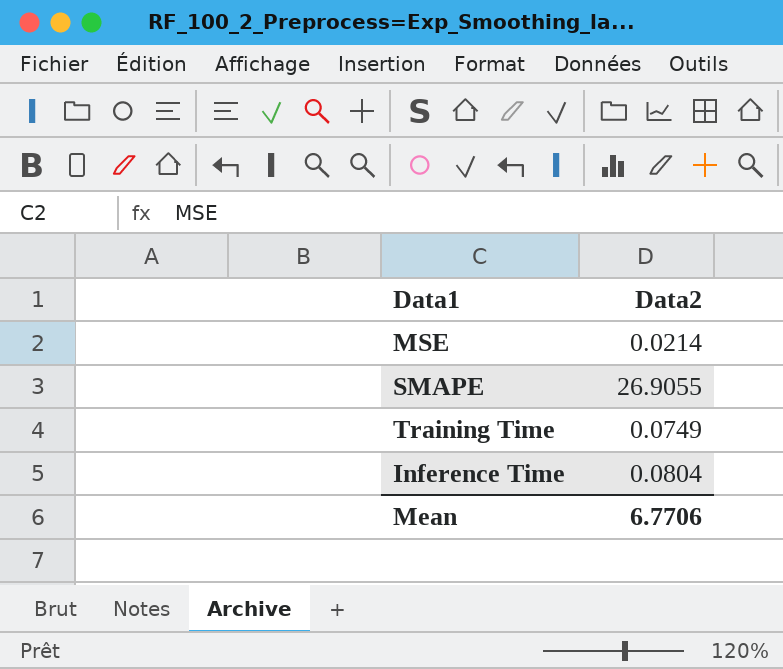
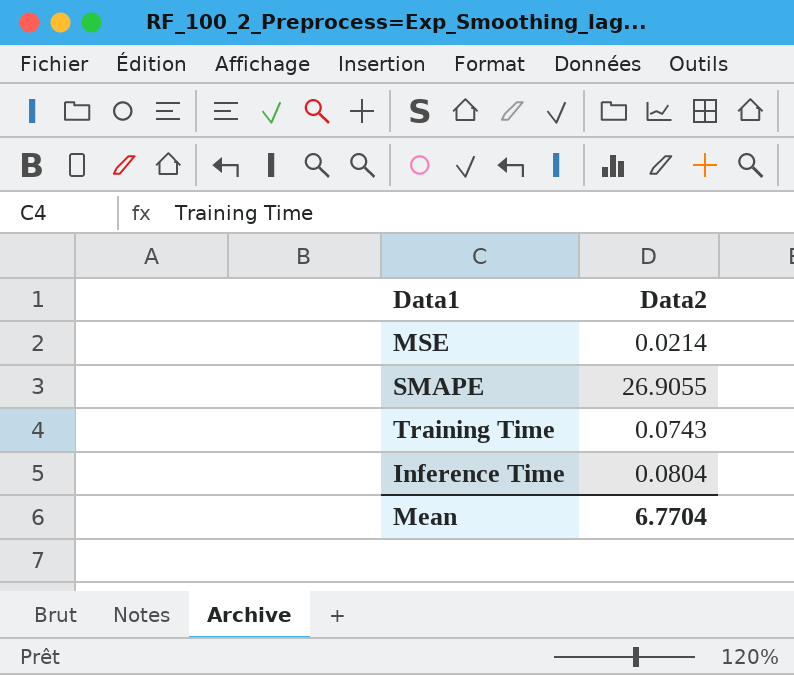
Training Time | Data2: 0.0749 -> 0.0743
Mean | Data2: 6.7706 -> 6.7704

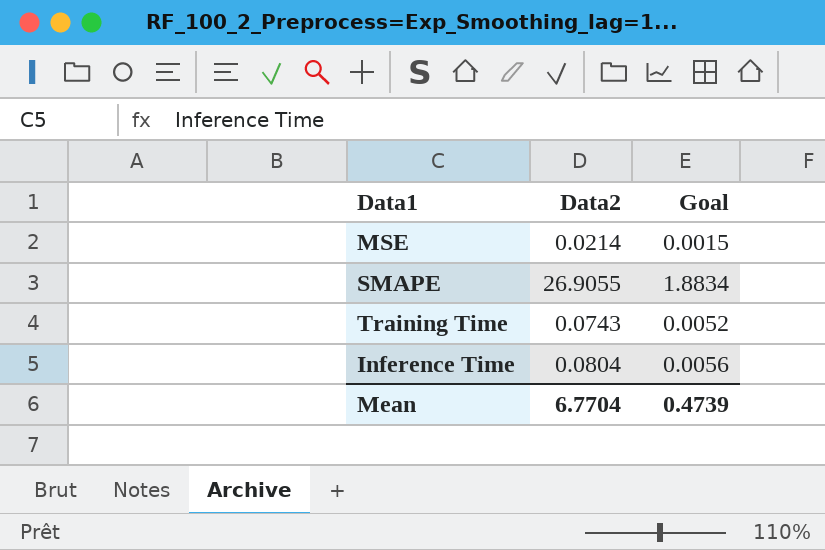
column Goal | formula: none -> [Data2] * 0.07

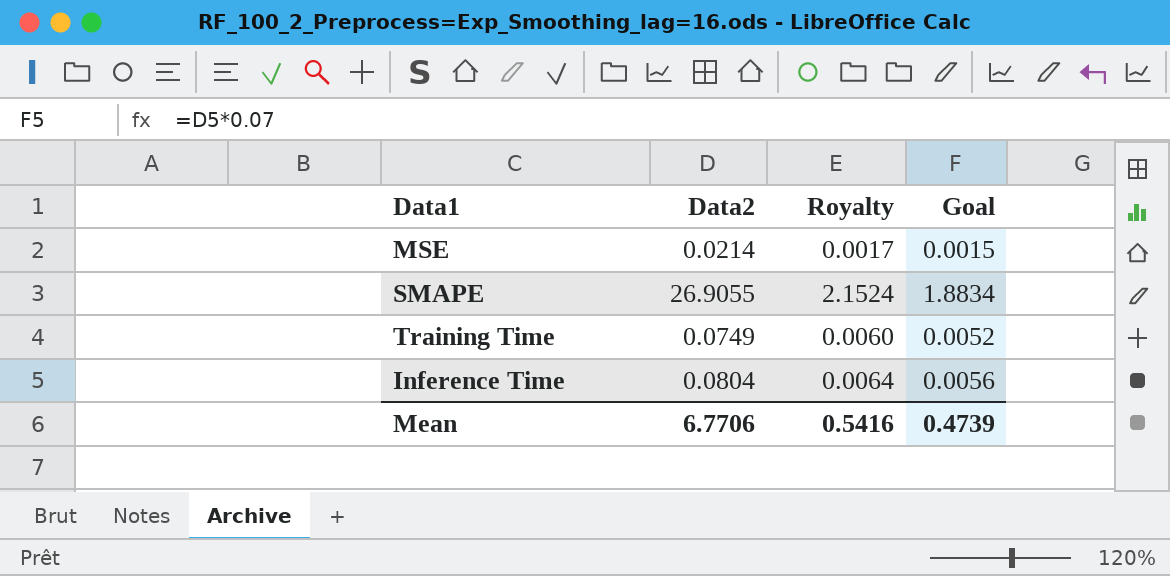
column Royalty | formula: none -> [Data2] * 0.08
Training Time | Data2: 0.0743 -> 0.0749
Mean | Data2: 6.7704 -> 6.7706

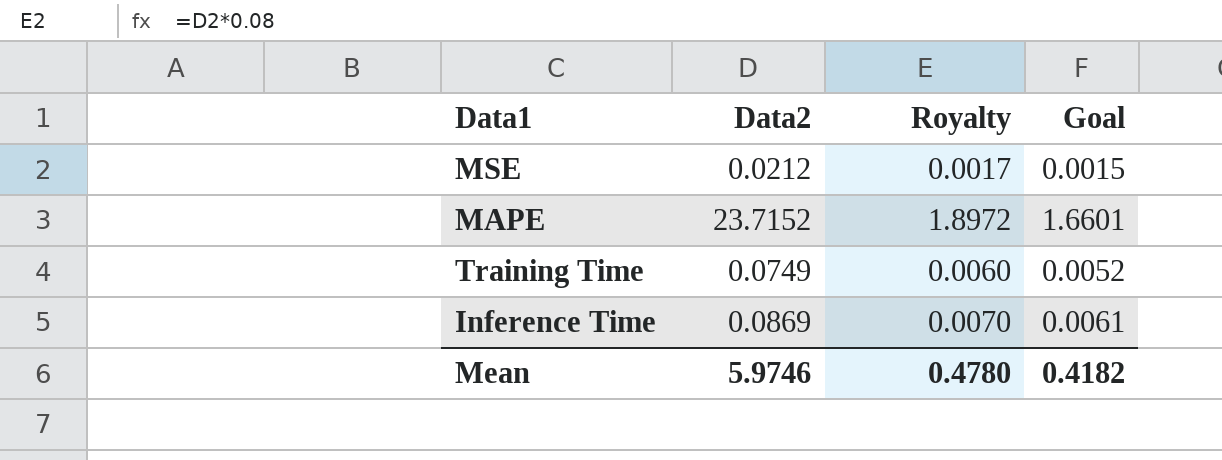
row SMAPE: 26.9055 | 2.1524 | 1.8834 -> none
MSE | Data2: 0.0214 -> 0.0212
row MAPE: none -> 23.7152 | 1.8972 | 1.6601
Inference Time | Data2: 0.0804 -> 0.0869
Inference Time | Royalty: 0.0064 -> 0.0070
Inference Time | Goal: 0.0056 -> 0.0061
Mean | Data2: 6.7706 -> 5.9746
Mean | Royalty: 0.5416 -> 0.4780
Mean | Goal: 0.4739 -> 0.4182

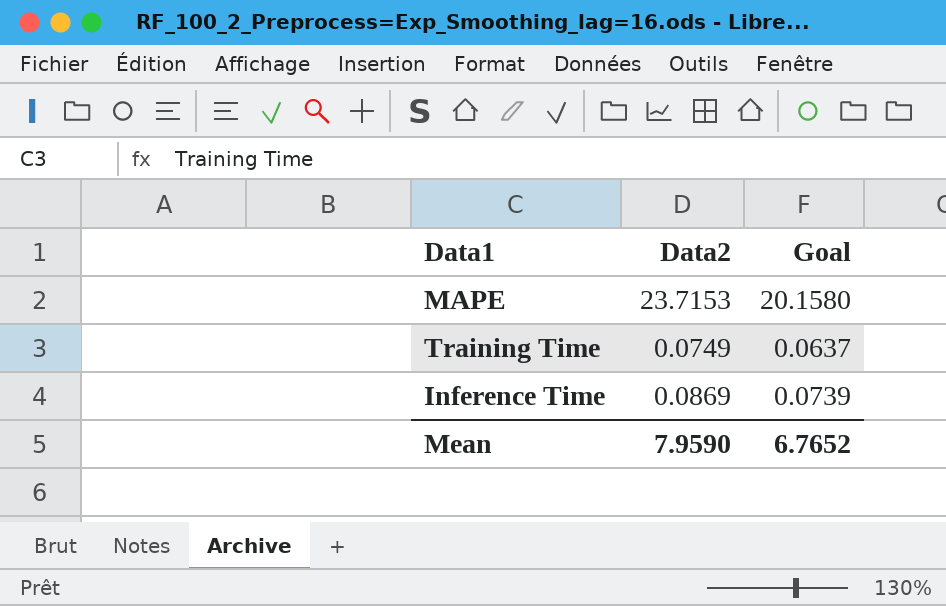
column Royalty | formula: [Data2] * 0.08 -> none
column Goal | formula: [Data2] * 0.07 -> [Data2] * 0.85
row MSE: 0.0212 | 0.0017 | 0.0015 -> none
MAPE | Data2: 23.7152 -> 23.7153
Mean | Data2: 5.9746 -> 7.9590
Mean | Goal: 0.4182 -> 6.7652

